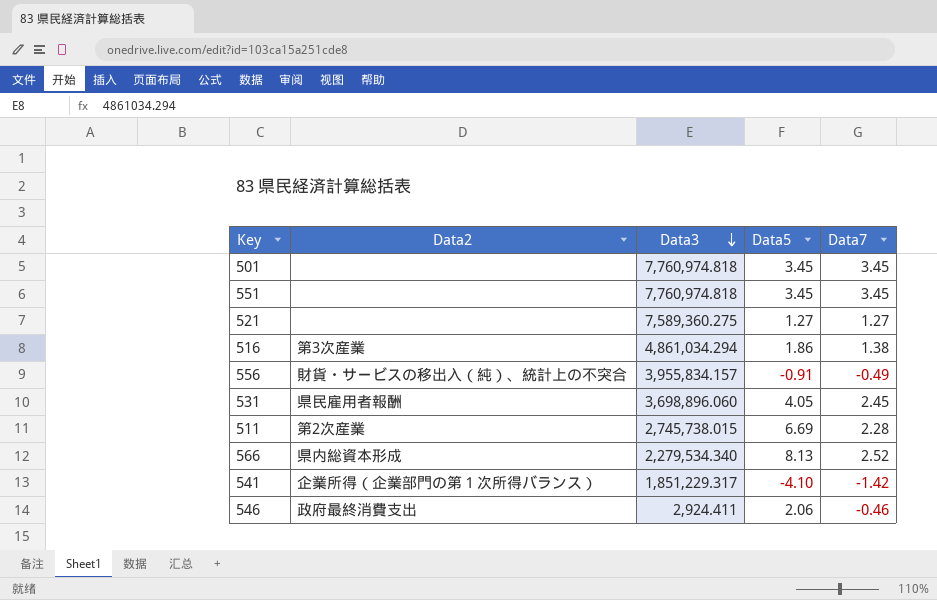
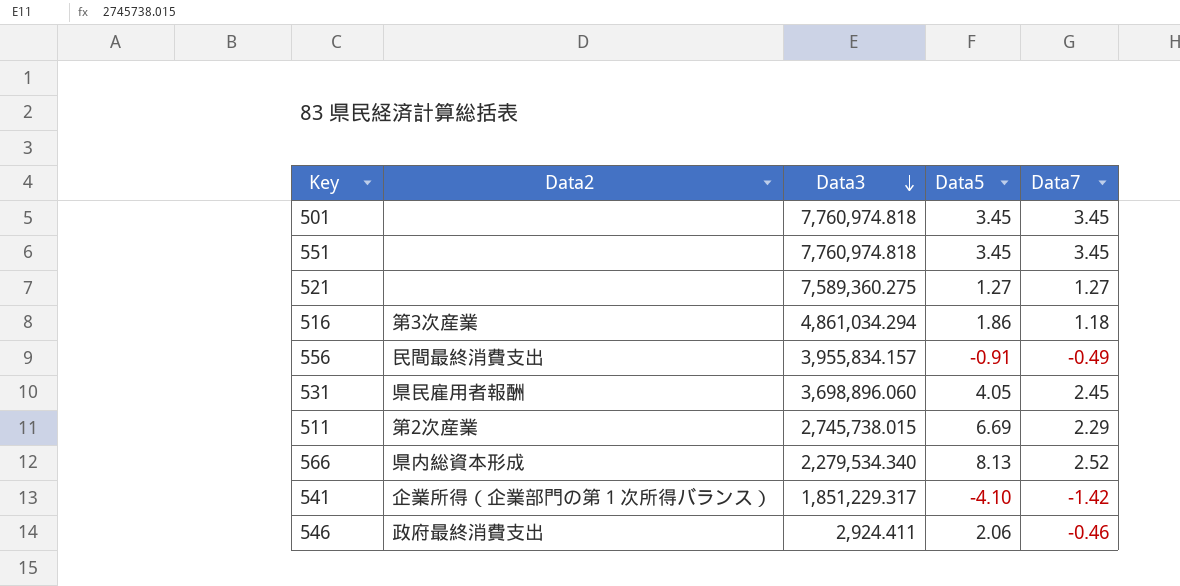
516 | Data7: 1.38 -> 1.18
556 | Data2: 財貨・サービスの移出入（純）、統計上の不突合 -> 民間最終消費支出
511 | Data7: 2.28 -> 2.29

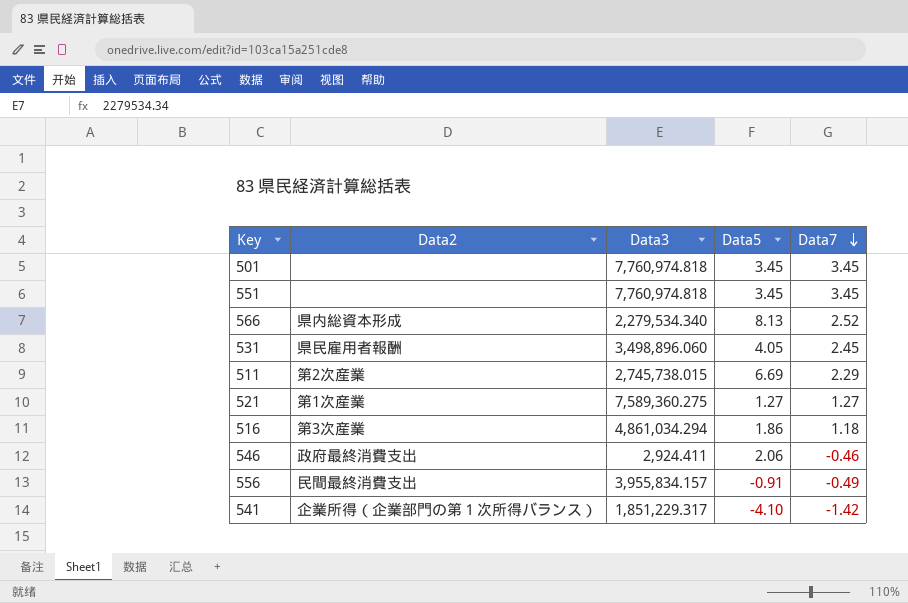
row order: Data3 descending -> Data7 descending
531 | Data3: 3,698,896.060 -> 3,498,896.060
521 | Data2: none -> 第1次産業

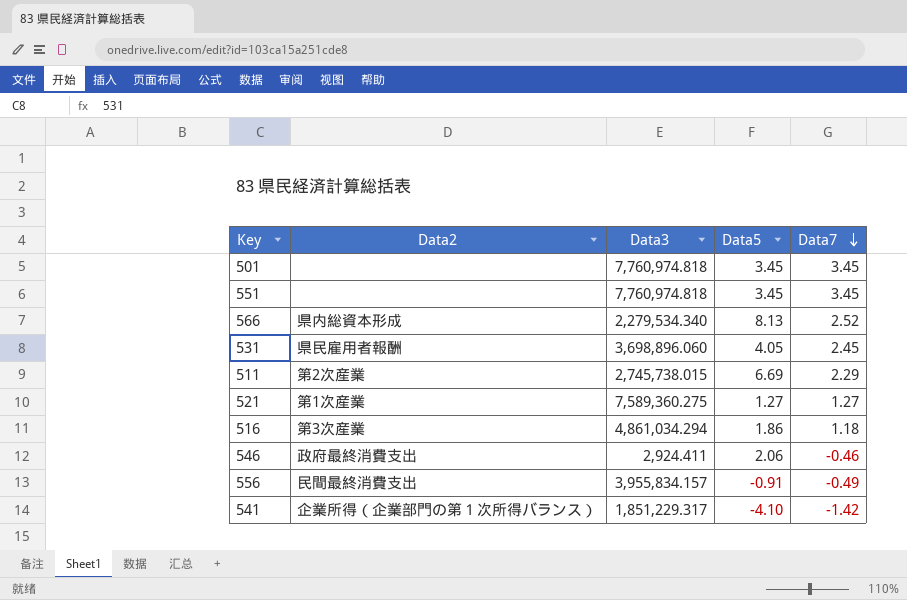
531 | Data3: 3,498,896.060 -> 3,698,896.060

